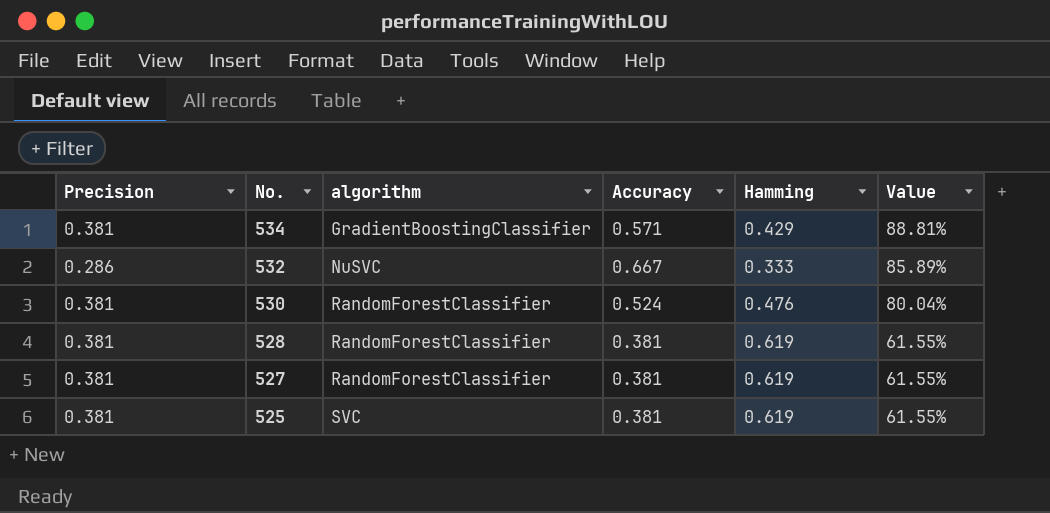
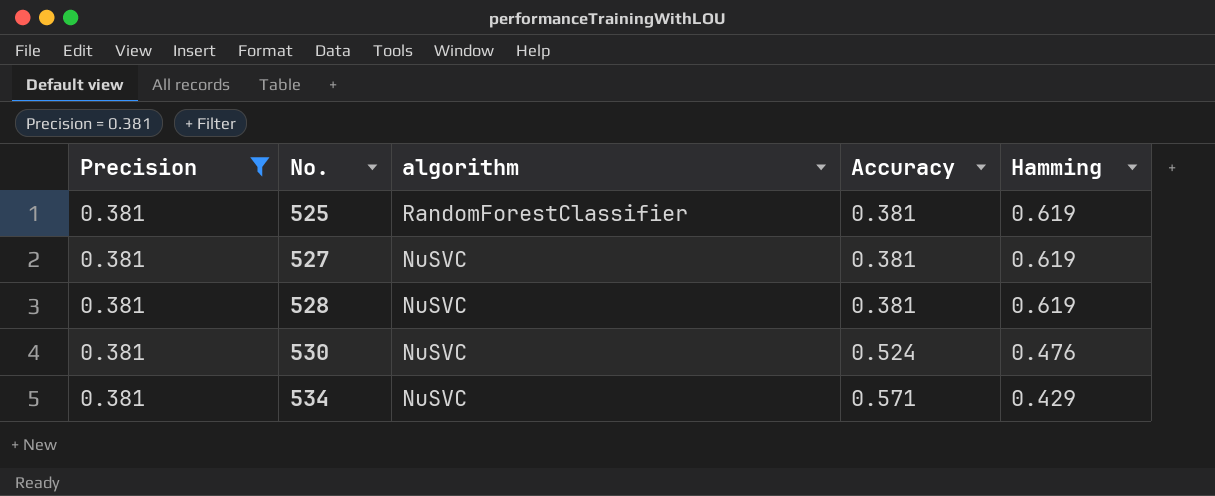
filter: none -> Precision = 0.381
row order: No. descending -> No. ascending
column Value | formula: [Precision] / [Hamming] -> none
525 | algorithm: SVC -> RandomForestClassifier
527 | algorithm: RandomForestClassifier -> NuSVC
528 | algorithm: RandomForestClassifier -> NuSVC
530 | algorithm: RandomForestClassifier -> NuSVC
534 | algorithm: GradientBoostingClassifier -> NuSVC

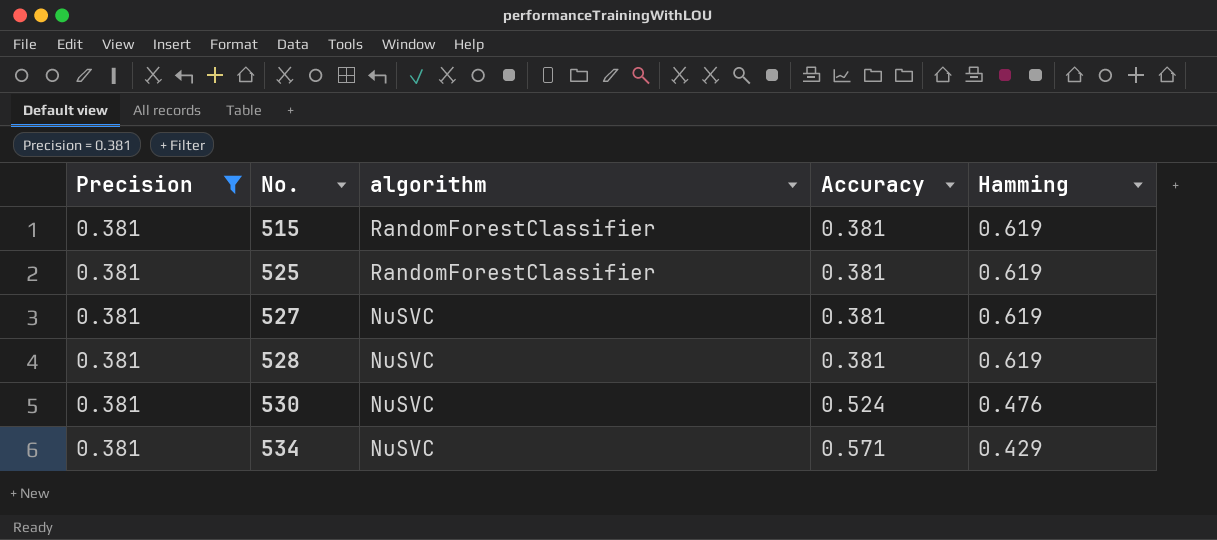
row 515: none -> 0.381 | RandomForestClassifier | 0.381 | 0.619

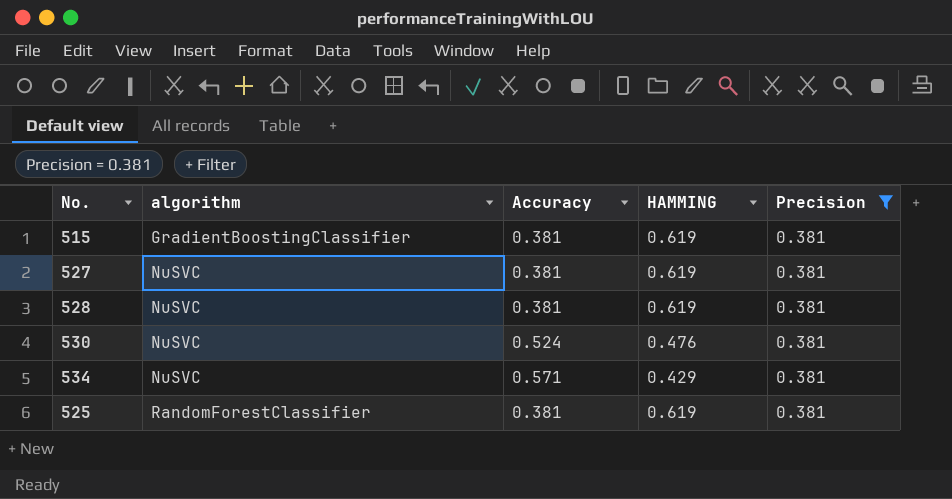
row order: No. ascending -> algorithm ascending
column name: Hamming -> HAMMING
column Precision | position: 1 -> 5
515 | algorithm: RandomForestClassifier -> GradientBoostingClassifier

